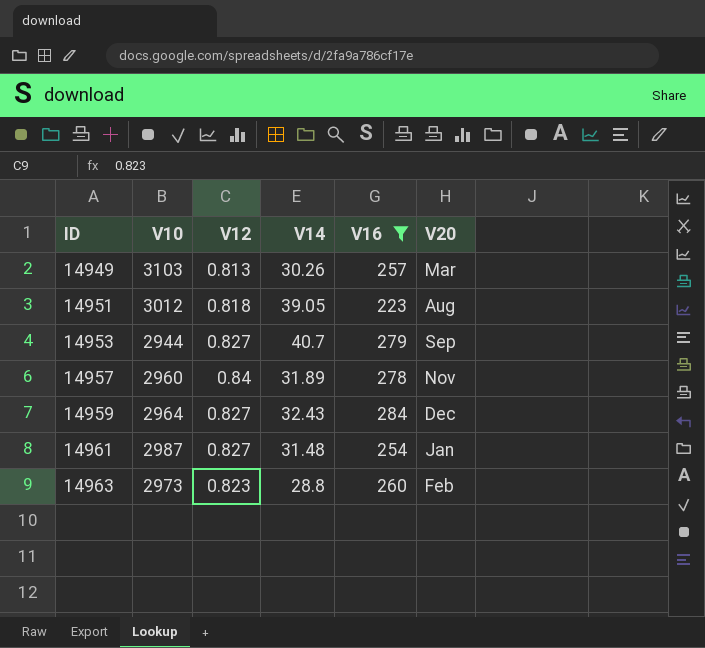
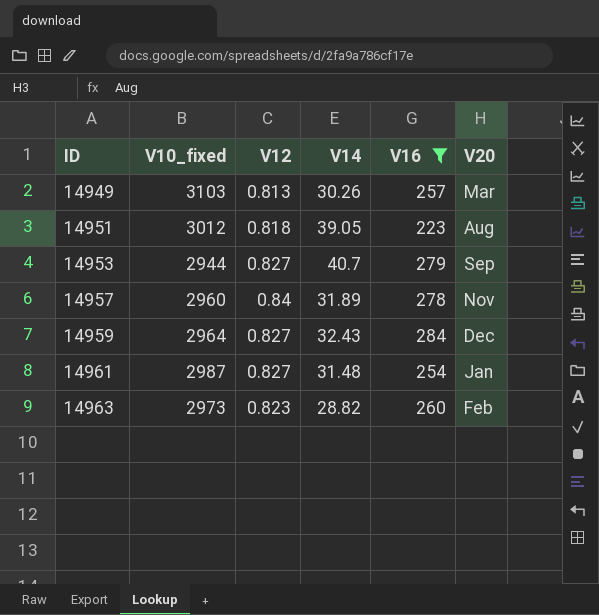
column name: V10 -> V10_fixed
14963 | V14: 28.8 -> 28.82

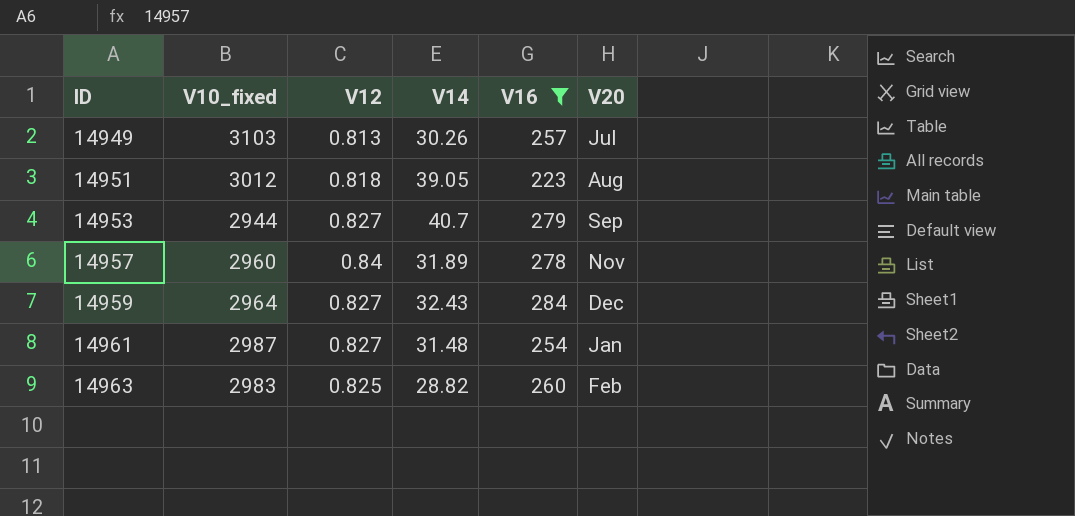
14949 | V20: Mar -> Jul
14963 | V10_fixed: 2973 -> 2983
14963 | V12: 0.823 -> 0.825

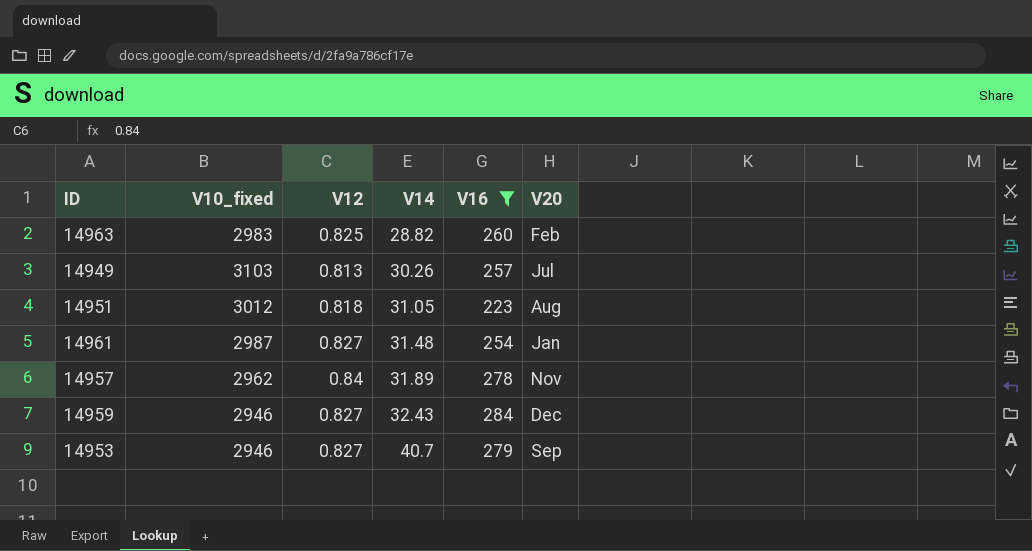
row order: ID ascending -> V14 ascending
14951 | V14: 39.05 -> 31.05
14957 | V10_fixed: 2960 -> 2962
14959 | V10_fixed: 2964 -> 2946
14953 | V10_fixed: 2944 -> 2946

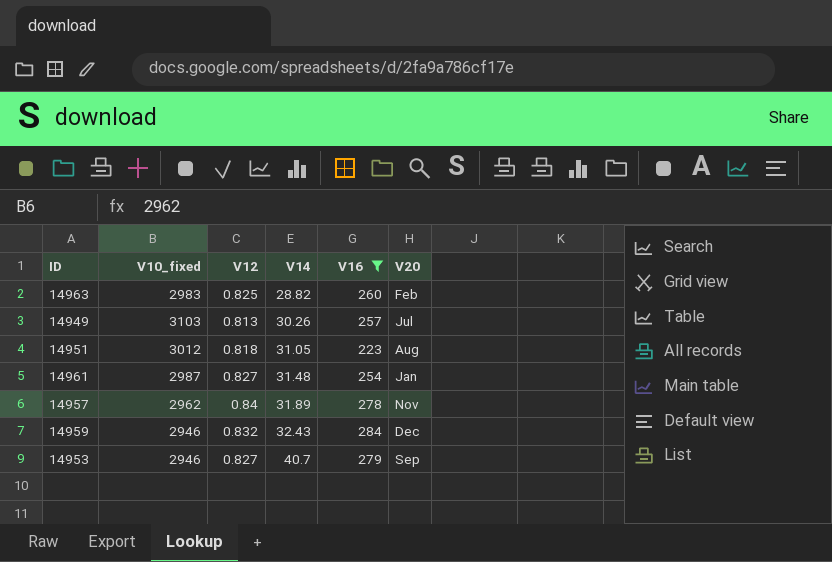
14959 | V12: 0.827 -> 0.832

